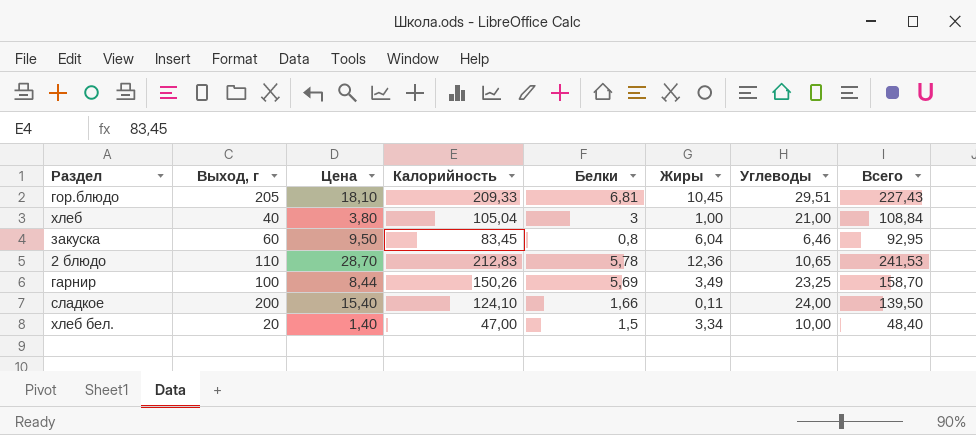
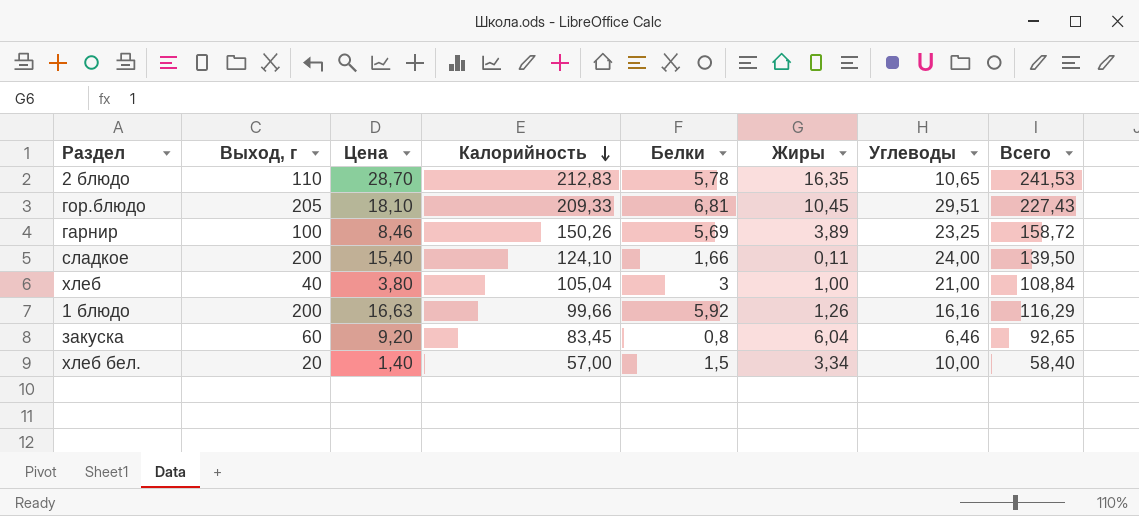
row order: none -> Калорийность descending
2 блюдо | Жиры: 12,36 -> 16,35
гарнир | Цена: 8,44 -> 8,46
гарнир | Жиры: 3,49 -> 3,89
гарнир | Всего: 158,70 -> 158,72
row 1 блюдо: none -> 200 | 16,63 | 99,66 | 5,92 | 1,26 | 16,16 | 116,29
закуска | Цена: 9,50 -> 9,20
закуска | Всего: 92,95 -> 92,65
хлеб бел. | Калорийность: 47,00 -> 57,00
хлеб бел. | Всего: 48,40 -> 58,40

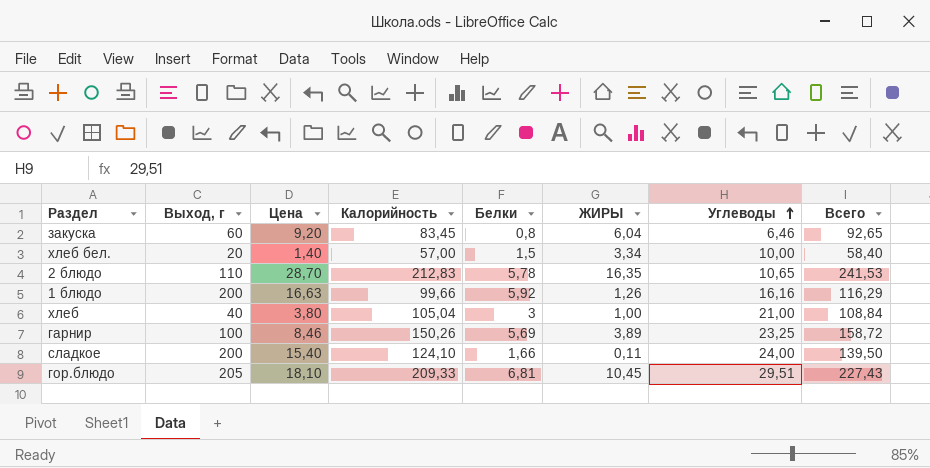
row order: Калорийность descending -> Углеводы ascending
column name: Жиры -> ЖИРЫ

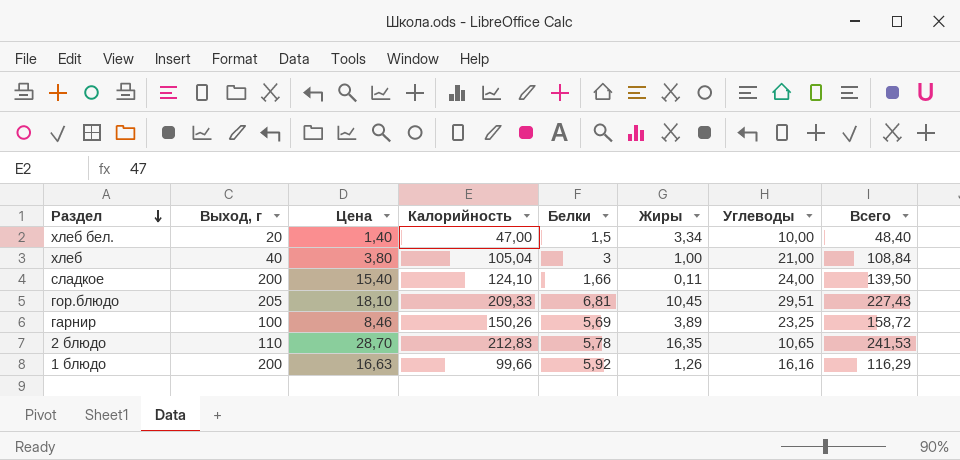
row order: Углеводы ascending -> Раздел descending
column name: ЖИРЫ -> Жиры
row закуска: 60 | 9,20 | 83,45 | 0,8 | 6,04 | 6,46 | 92,65 -> none
хлеб бел. | Калорийность: 57,00 -> 47,00
хлеб бел. | Всего: 58,40 -> 48,40

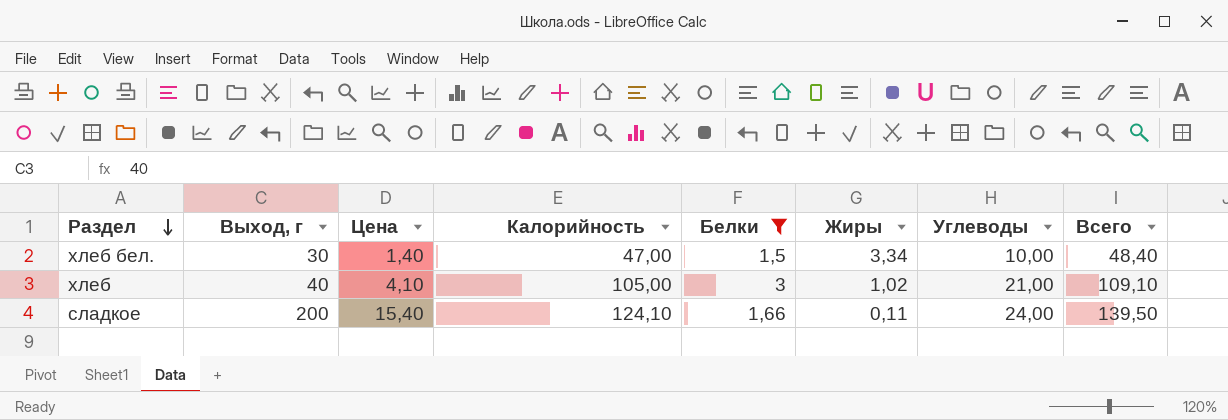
filter: none -> Белки <= 3
хлеб бел. | Выход, г: 20 -> 30
хлеб | Цена: 3,80 -> 4,10
хлеб | Калорийность: 105,04 -> 105,00
хлеб | Жиры: 1,00 -> 1,02
хлеб | Всего: 108,84 -> 109,10

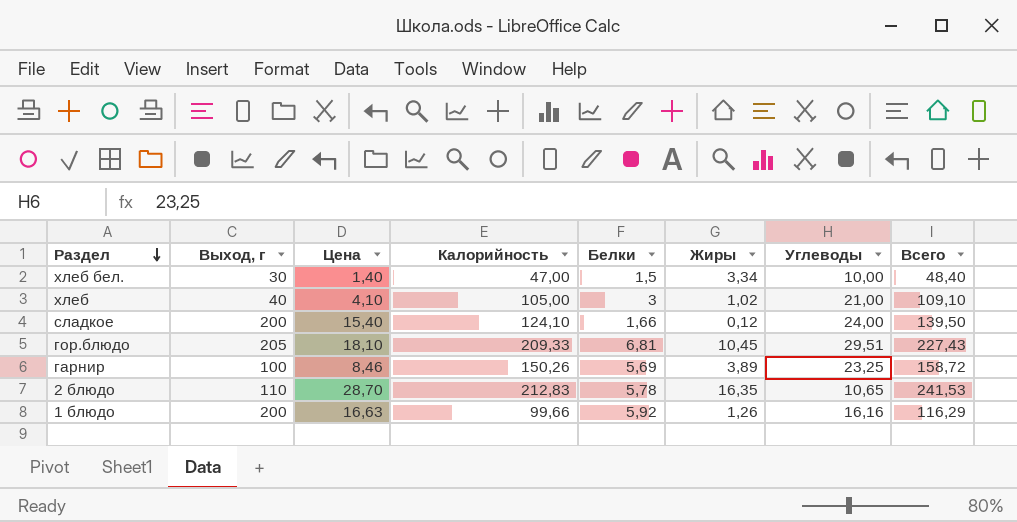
filter: Белки <= 3 -> none
сладкое | Жиры: 0,11 -> 0,12

